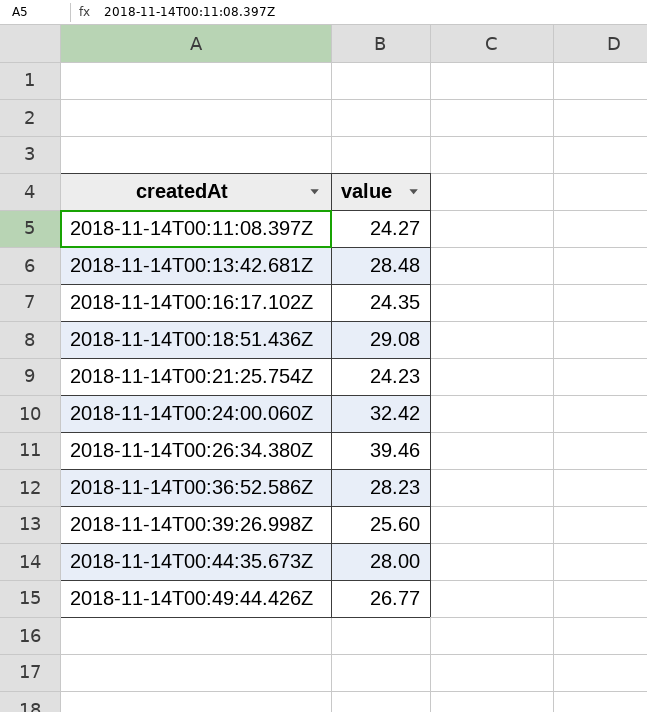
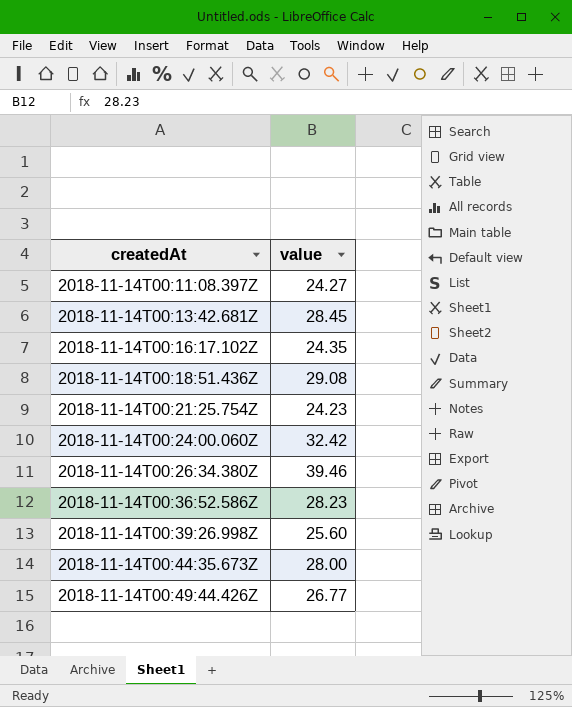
2018-11-14T00:13:42.681Z | value: 28.48 -> 28.45

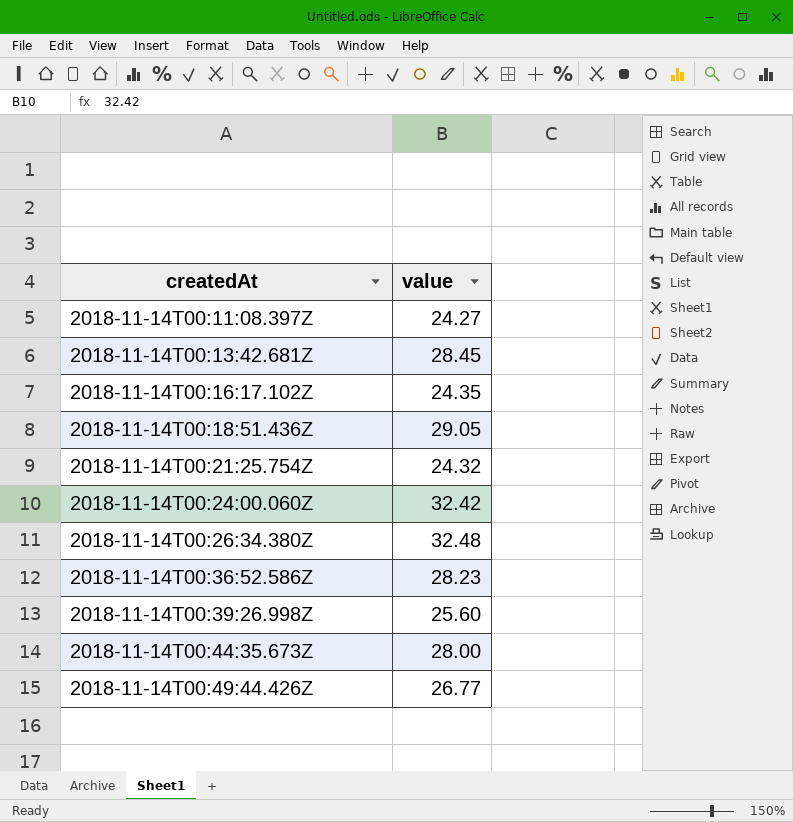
2018-11-14T00:18:51.436Z | value: 29.08 -> 29.05
2018-11-14T00:21:25.754Z | value: 24.23 -> 24.32
2018-11-14T00:26:34.380Z | value: 39.46 -> 32.48

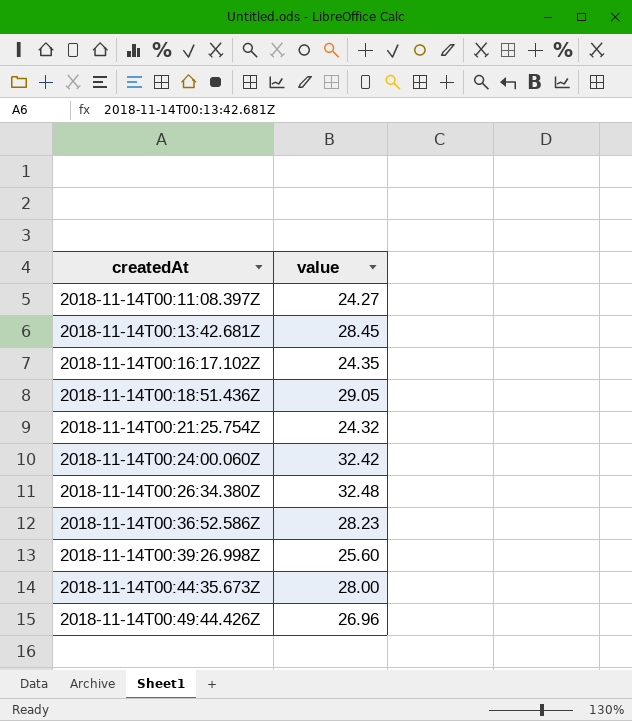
2018-11-14T00:49:44.426Z | value: 26.77 -> 26.96

